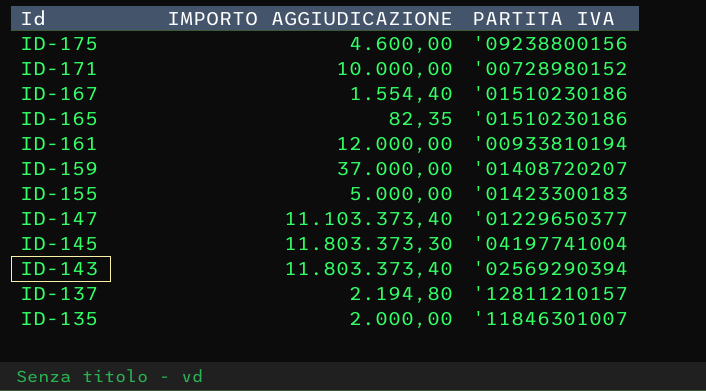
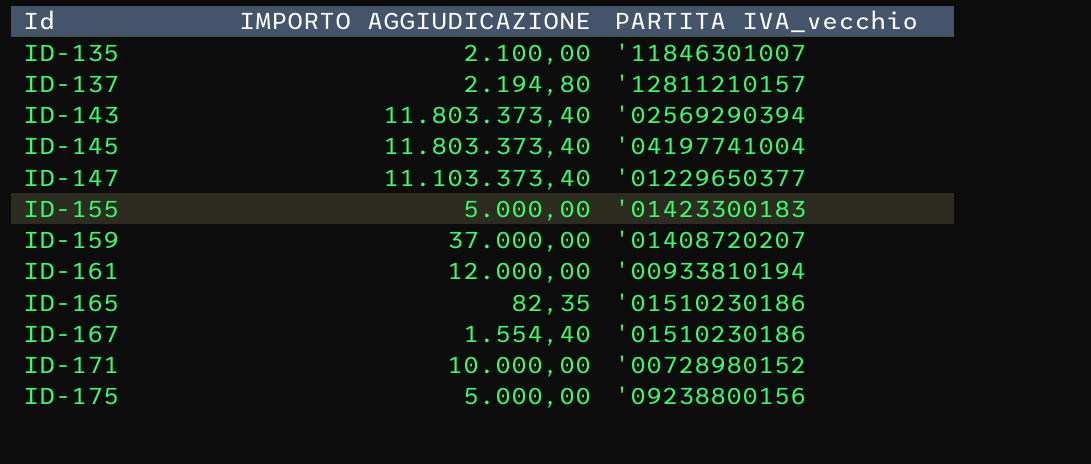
row order: Id descending -> Id ascending
column name: PARTITA IVA -> PARTITA IVA_vecchio
ID-135 | IMPORTO AGGIUDICAZIONE: 2.000,00 -> 2.100,00
ID-145 | IMPORTO AGGIUDICAZIONE: 11.803.373,30 -> 11.803.373,40
ID-175 | IMPORTO AGGIUDICAZIONE: 4.600,00 -> 5.000,00

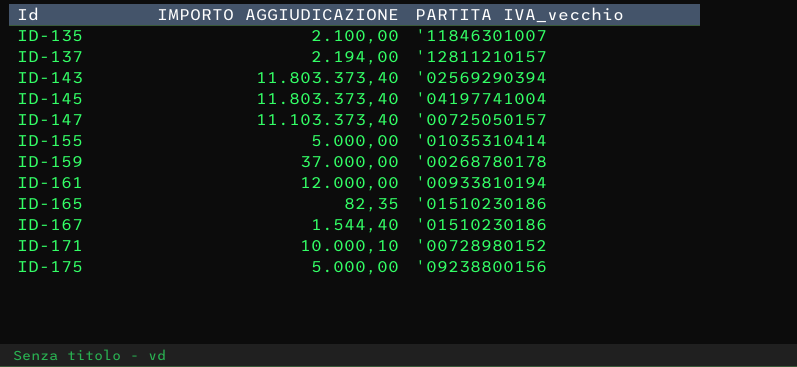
ID-137 | IMPORTO AGGIUDICAZIONE: 2.194,80 -> 2.194,00
ID-147 | PARTITA IVA_vecchio: '01229650377 -> '00725050157
ID-155 | PARTITA IVA_vecchio: '01423300183 -> '01035310414
ID-159 | PARTITA IVA_vecchio: '01408720207 -> '00268780178
ID-167 | IMPORTO AGGIUDICAZIONE: 1.554,40 -> 1.544,40
ID-171 | IMPORTO AGGIUDICAZIONE: 10.000,00 -> 10.000,10

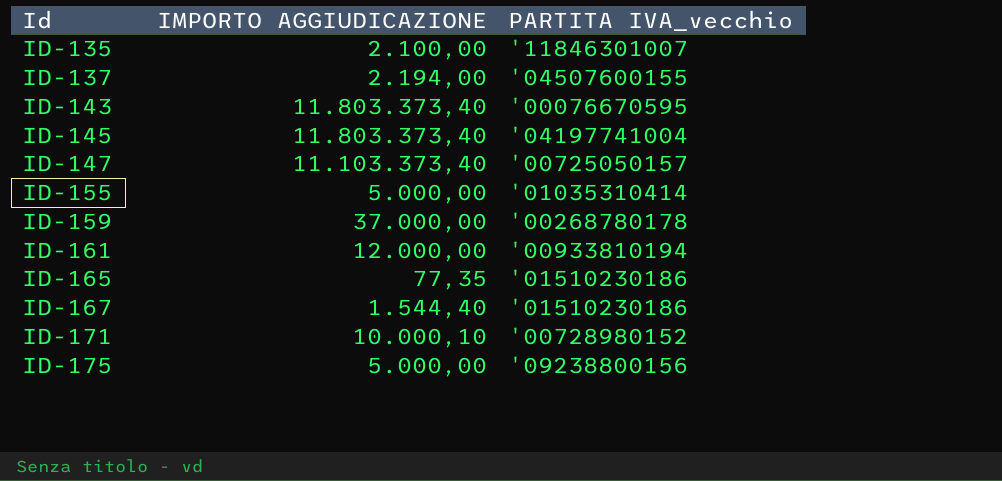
ID-137 | PARTITA IVA_vecchio: '12811210157 -> '04507600155
ID-143 | PARTITA IVA_vecchio: '02569290394 -> '00076670595
ID-165 | IMPORTO AGGIUDICAZIONE: 82,35 -> 77,35

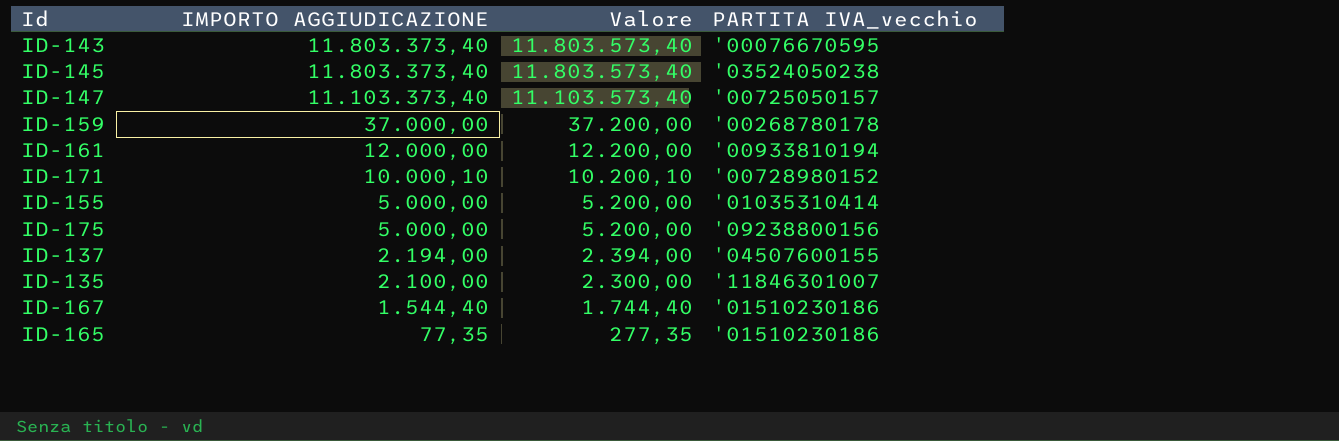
row order: Id ascending -> IMPORTO AGGIUDICAZIONE descending
column Valore | formula: none -> [IMPORTO AGGIUDICAZIONE] + 200
ID-145 | PARTITA IVA_vecchio: '04197741004 -> '03524050238

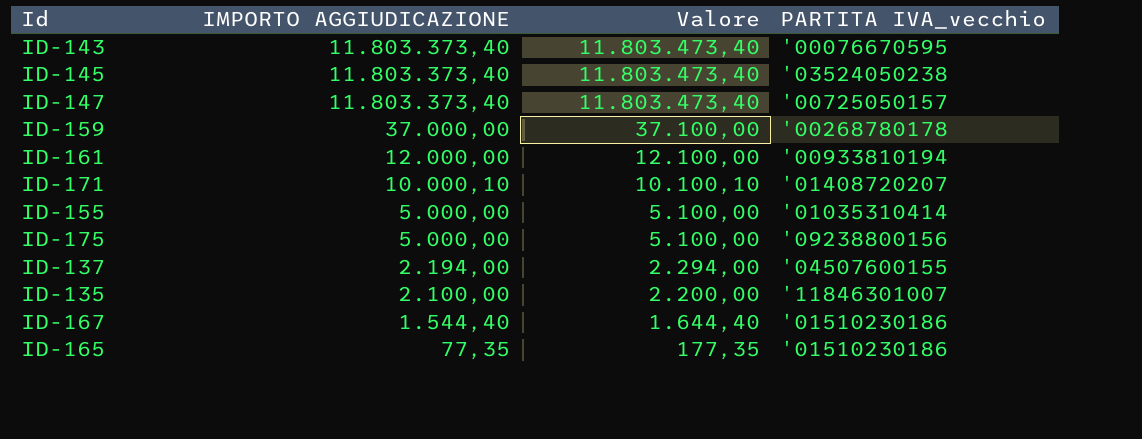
column Valore | formula: [IMPORTO AGGIUDICAZIONE] + 200 -> [IMPORTO AGGIUDICAZIONE] + 100
ID-147 | IMPORTO AGGIUDICAZIONE: 11.103.373,40 -> 11.803.373,40
ID-171 | PARTITA IVA_vecchio: '00728980152 -> '01408720207

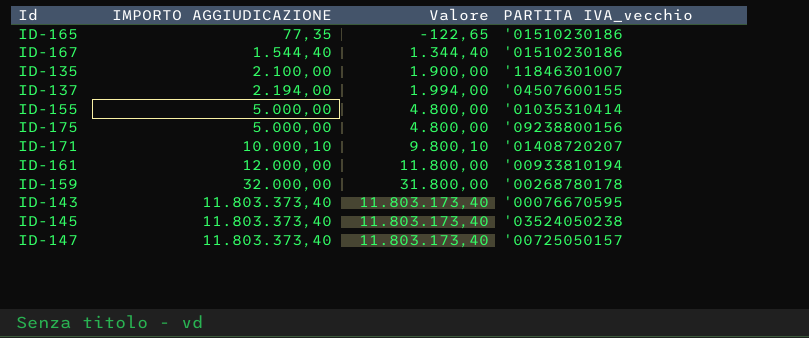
row order: IMPORTO AGGIUDICAZIONE descending -> IMPORTO AGGIUDICAZIONE ascending
column Valore | formula: [IMPORTO AGGIUDICAZIONE] + 100 -> [IMPORTO AGGIUDICAZIONE] - 200
ID-159 | IMPORTO AGGIUDICAZIONE: 37.000,00 -> 32.000,00

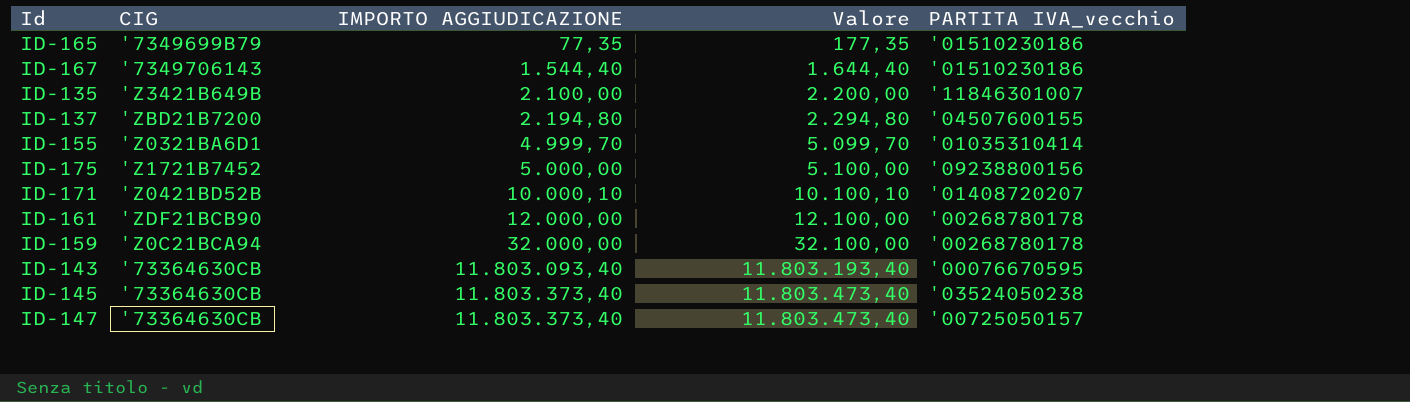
column CIG | position: none -> 2
column Valore | formula: [IMPORTO AGGIUDICAZIONE] - 200 -> [IMPORTO AGGIUDICAZIONE] + 100
ID-137 | IMPORTO AGGIUDICAZIONE: 2.194,00 -> 2.194,80
ID-155 | IMPORTO AGGIUDICAZIONE: 5.000,00 -> 4.999,70
ID-161 | PARTITA IVA_vecchio: '00933810194 -> '00268780178
ID-143 | IMPORTO AGGIUDICAZIONE: 11.803.373,40 -> 11.803.093,40

